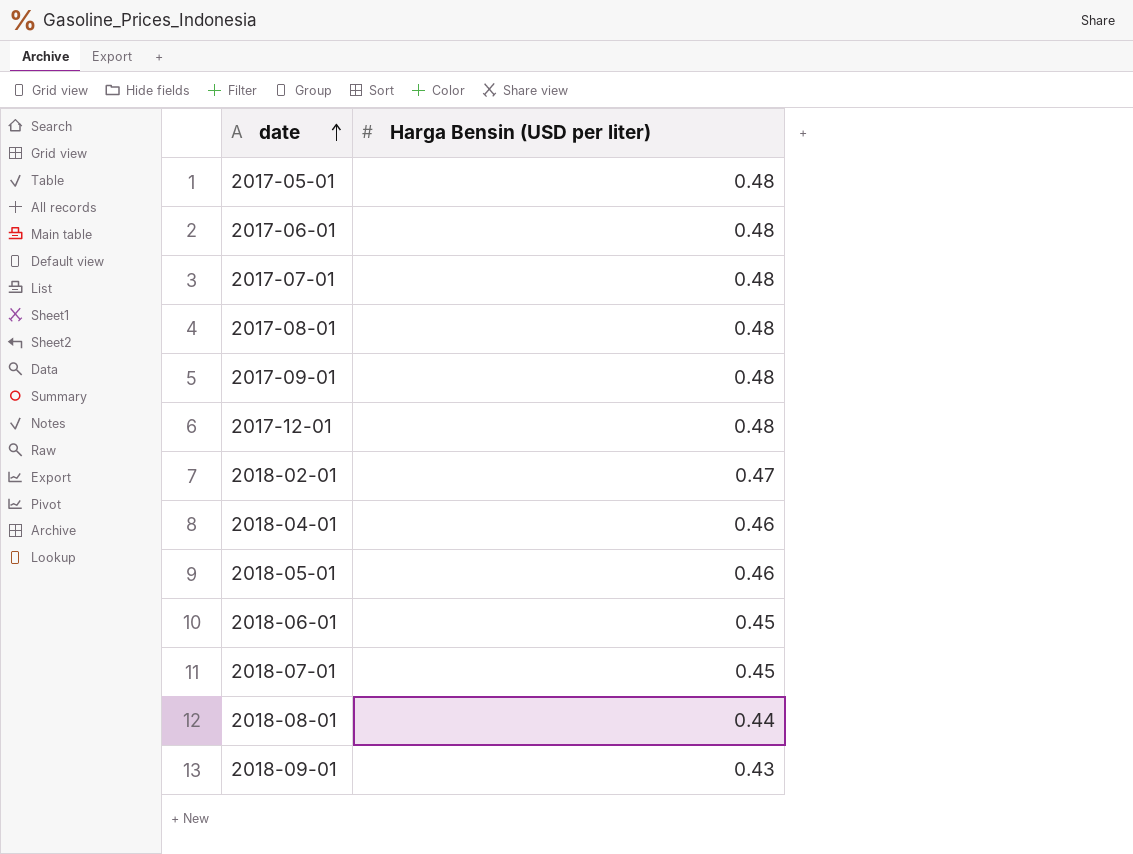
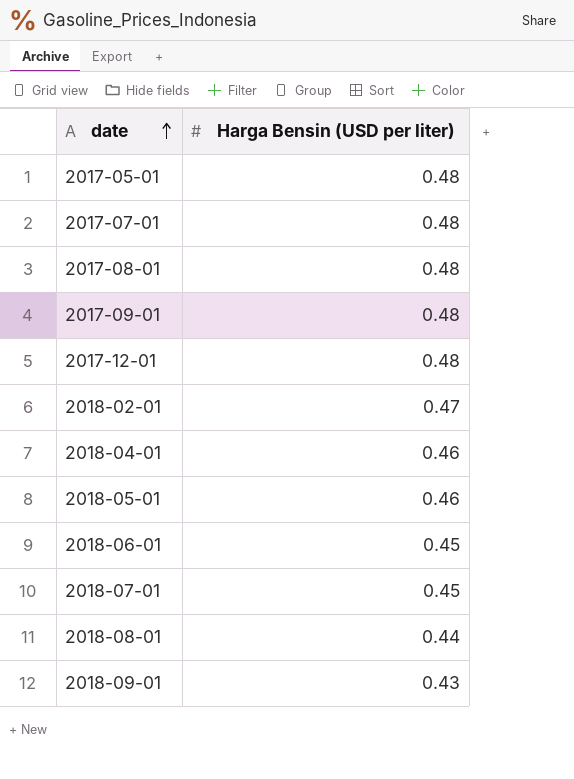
row 2017-06-01: 0.48 -> none

